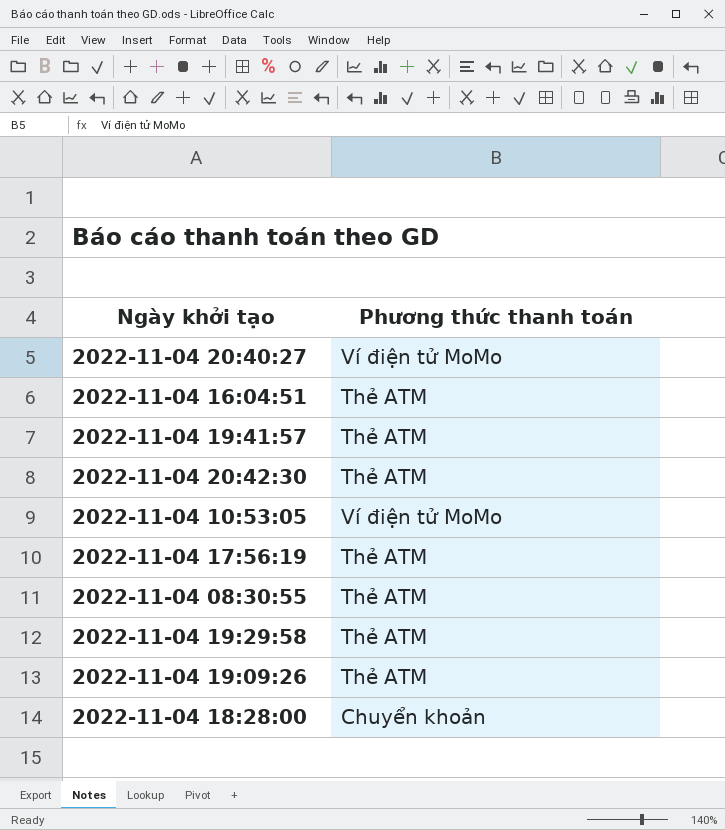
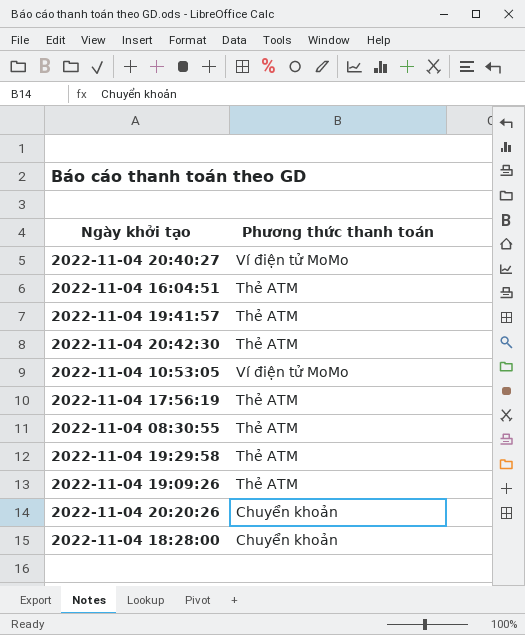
row 2022-11-04 20:20:26: none -> Chuyển khoản

